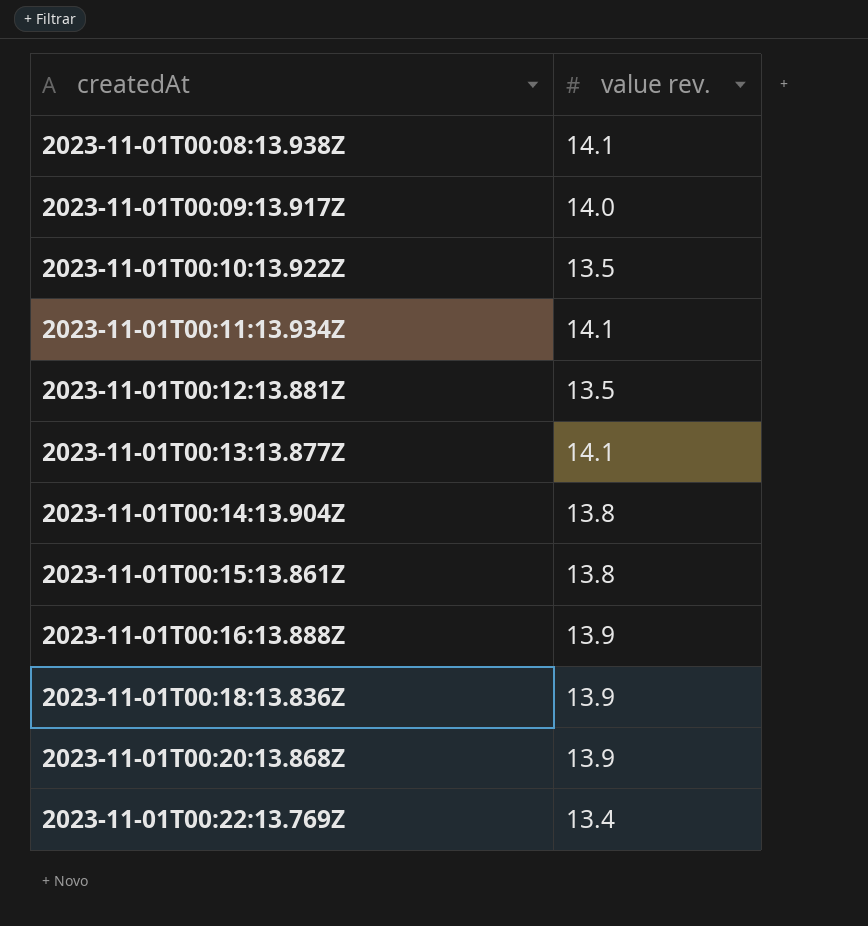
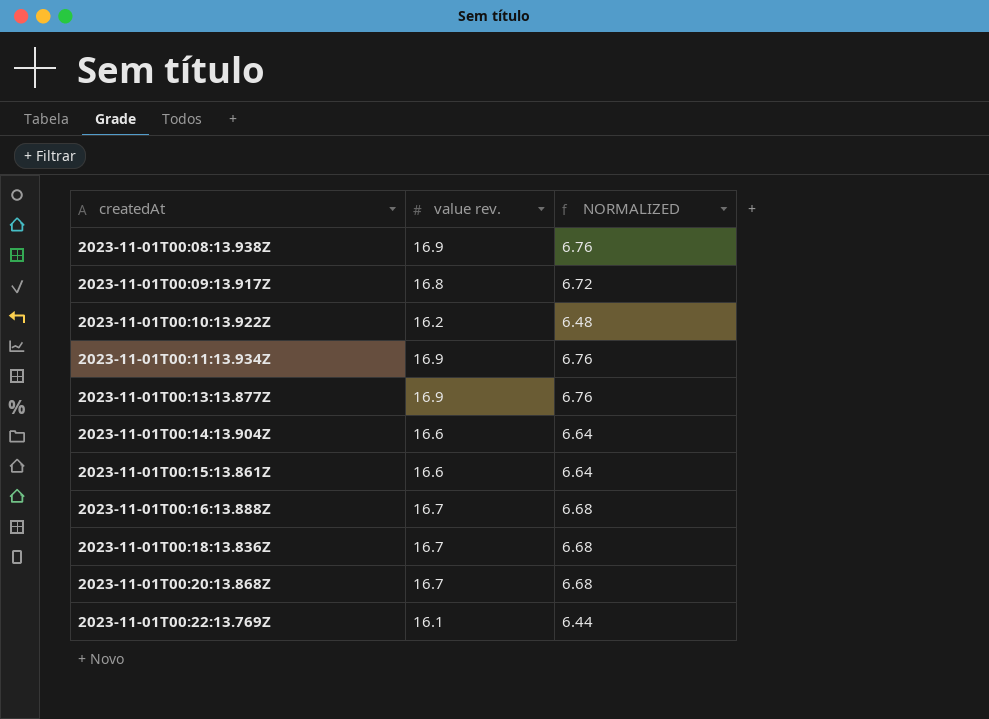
column NORMALIZED | formula: none -> [value rev.] * 0.4
row 2023-11-01T00:12:13.881Z: 13.5 -> none
2023-11-01T00:08:13.938Z | value rev.: 14.1 -> 16.9
2023-11-01T00:09:13.917Z | value rev.: 14.0 -> 16.8
2023-11-01T00:10:13.922Z | value rev.: 13.5 -> 16.2
2023-11-01T00:11:13.934Z | value rev.: 14.1 -> 16.9
2023-11-01T00:13:13.877Z | value rev.: 14.1 -> 16.9
2023-11-01T00:14:13.904Z | value rev.: 13.8 -> 16.6
2023-11-01T00:15:13.861Z | value rev.: 13.8 -> 16.6
2023-11-01T00:16:13.888Z | value rev.: 13.9 -> 16.7
2023-11-01T00:18:13.836Z | value rev.: 13.9 -> 16.7
2023-11-01T00:20:13.868Z | value rev.: 13.9 -> 16.7
2023-11-01T00:22:13.769Z | value rev.: 13.4 -> 16.1

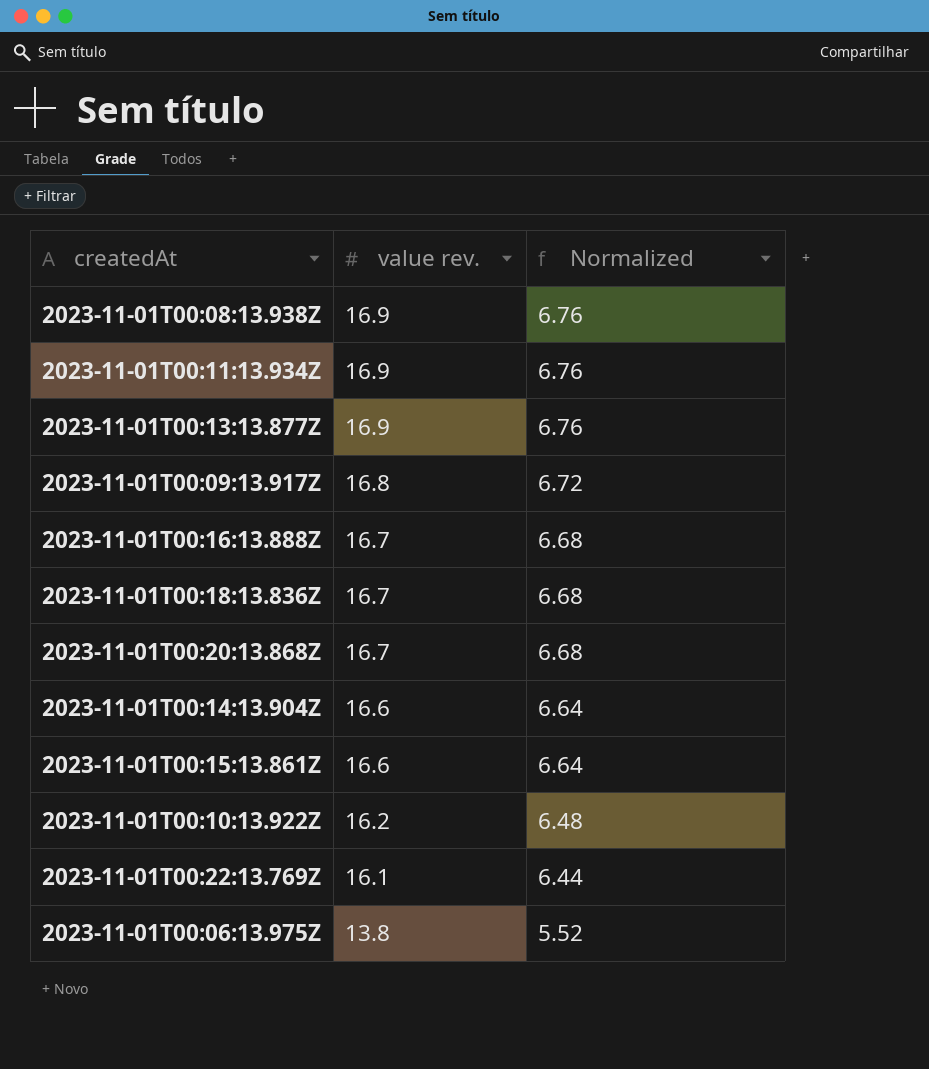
row order: createdAt ascending -> value rev. descending
column name: NORMALIZED -> Normalized
row 2023-11-01T00:06:13.975Z: none -> 13.8 | 5.52

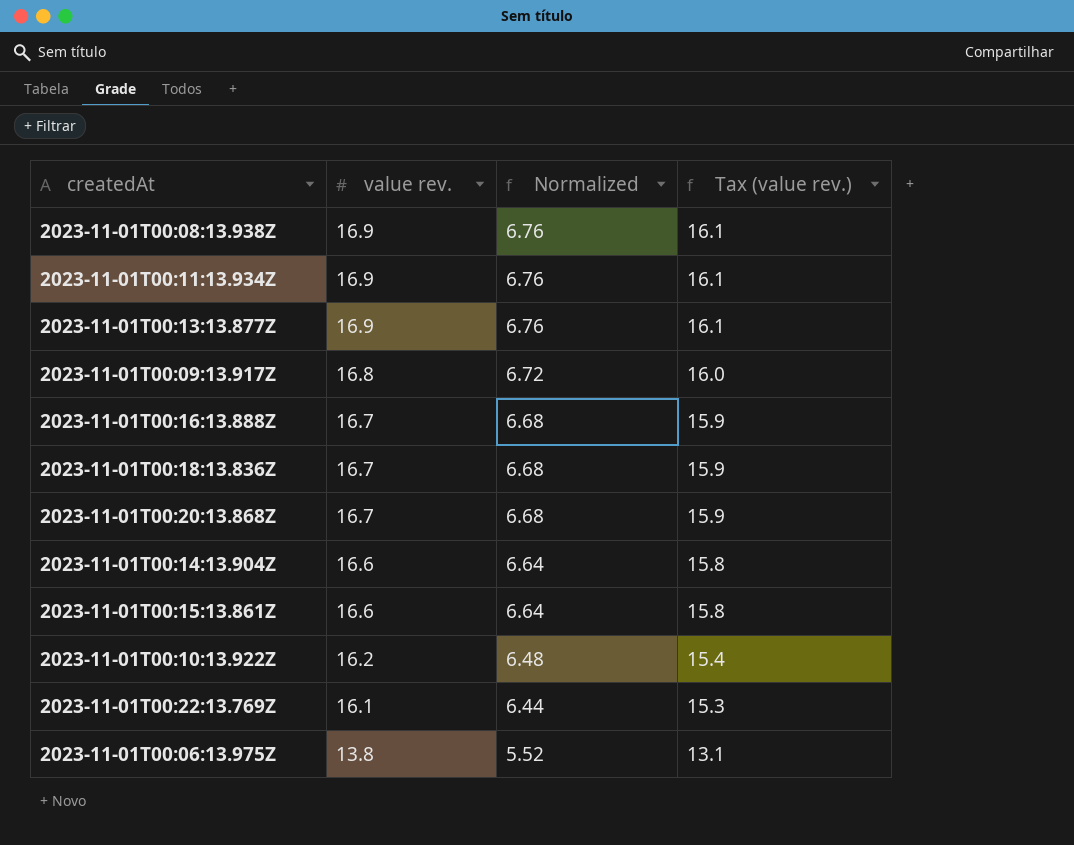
column Tax (value rev.) | formula: none -> [value rev.] * 0.95

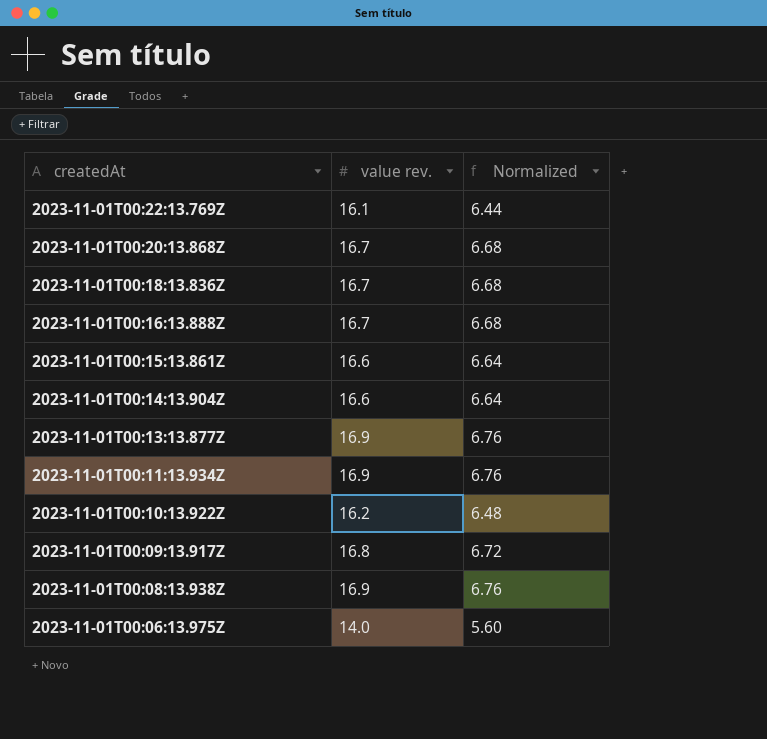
row order: value rev. descending -> createdAt descending
column Tax (value rev.) | formula: [value rev.] * 0.95 -> none
2023-11-01T00:06:13.975Z | value rev.: 13.8 -> 14.0
2023-11-01T00:06:13.975Z | Normalized: 5.52 -> 5.60

